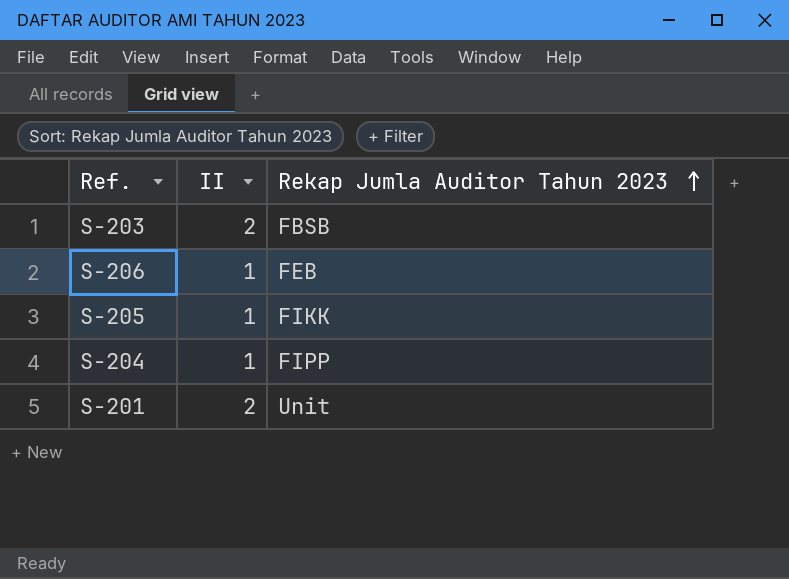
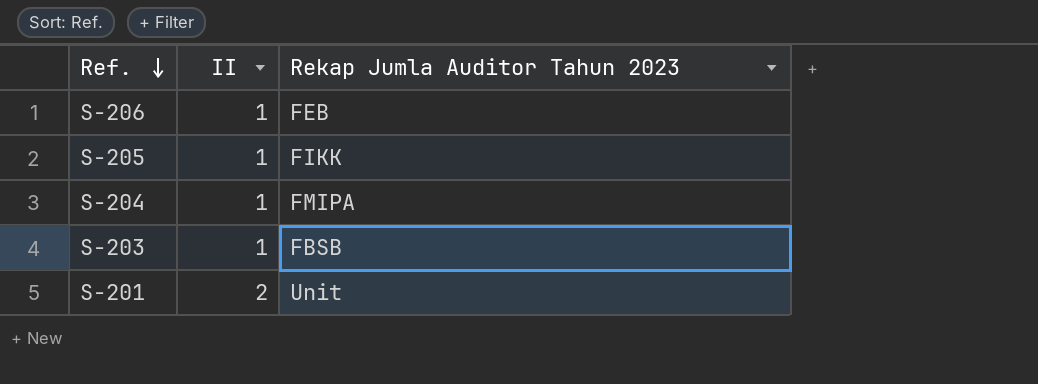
row order: Rekap Jumla Auditor Tahun 2023 ascending -> Ref. descending
S-204 | Rekap Jumla Auditor Tahun 2023: FIPP -> FMIPA
S-203 | II: 2 -> 1

